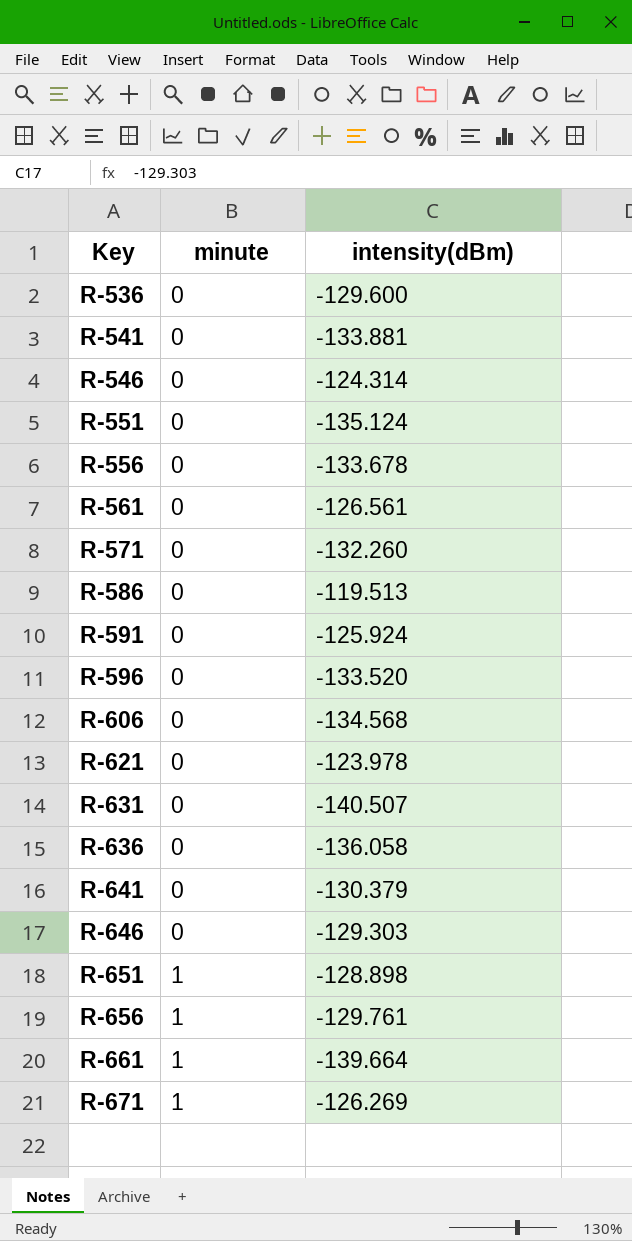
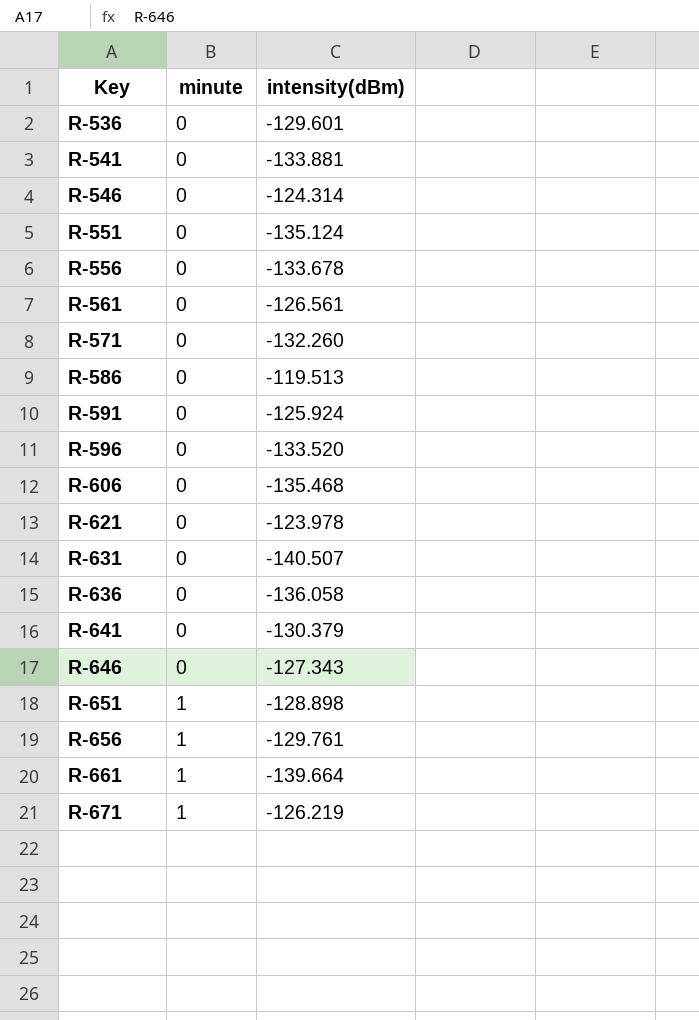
R-536 | intensity(dBm): -129.600 -> -129.601
R-606 | intensity(dBm): -134.568 -> -135.468
R-646 | intensity(dBm): -129.303 -> -127.343
R-671 | intensity(dBm): -126.269 -> -126.219

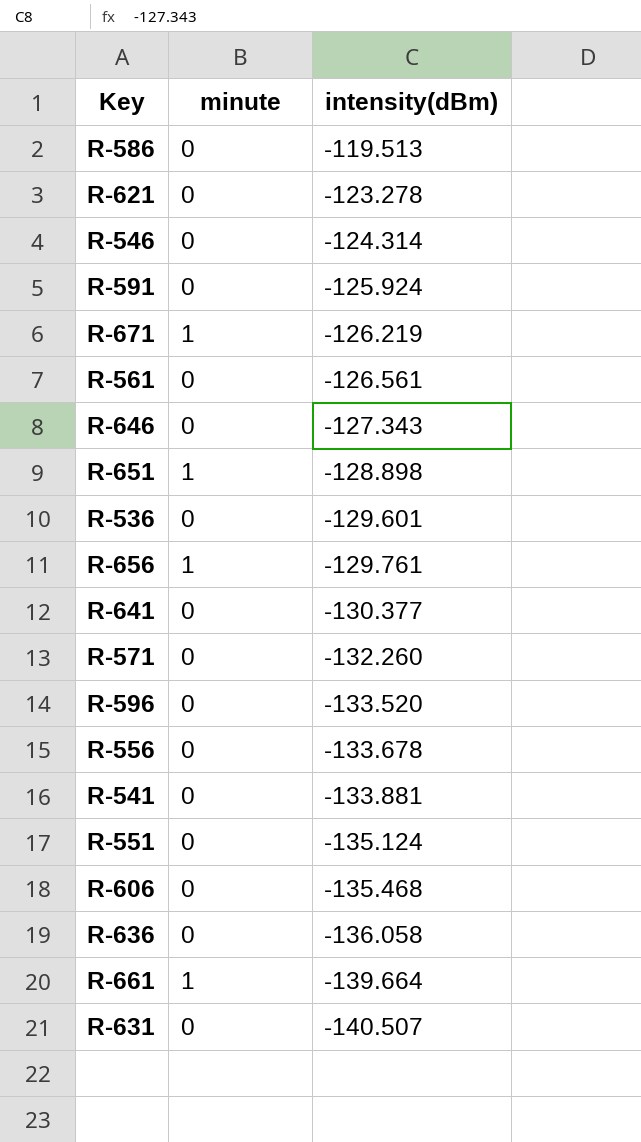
row order: Key ascending -> intensity(dBm) descending
R-621 | intensity(dBm): -123.978 -> -123.278
R-641 | intensity(dBm): -130.379 -> -130.377

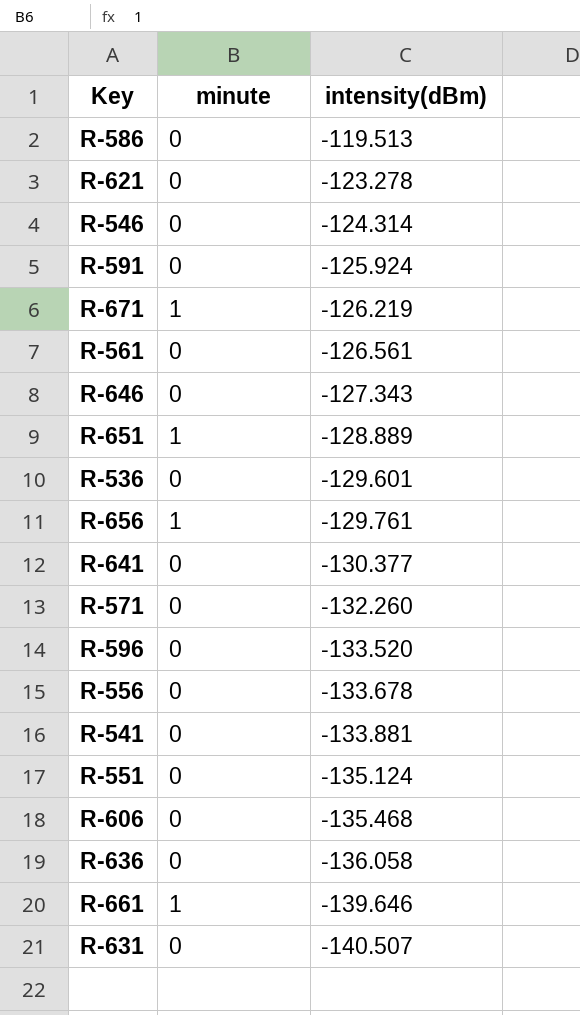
R-651 | intensity(dBm): -128.898 -> -128.889
R-661 | intensity(dBm): -139.664 -> -139.646

